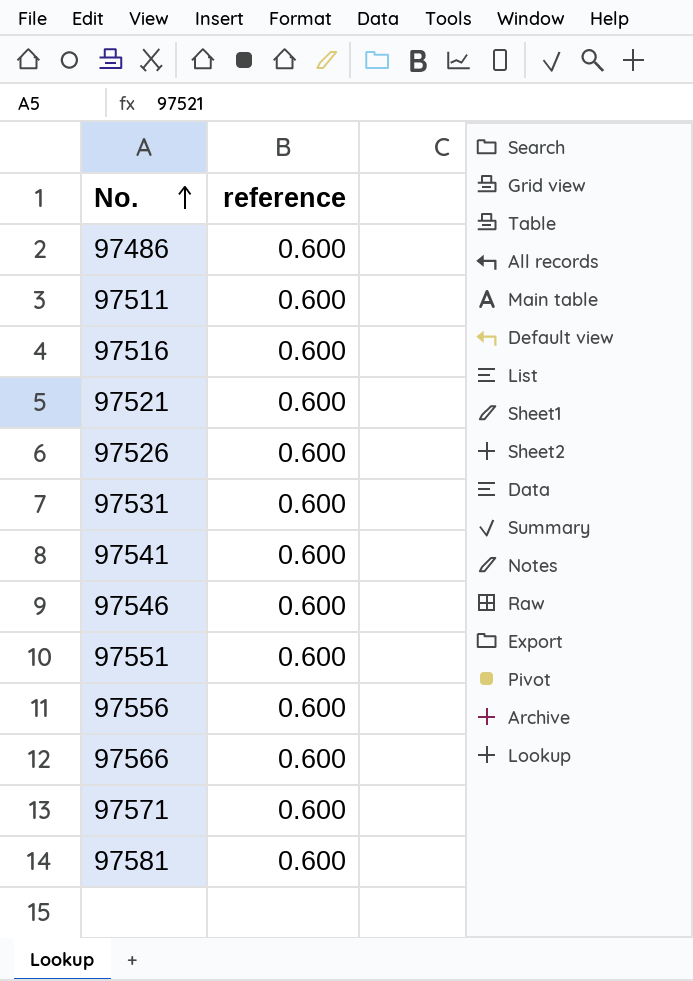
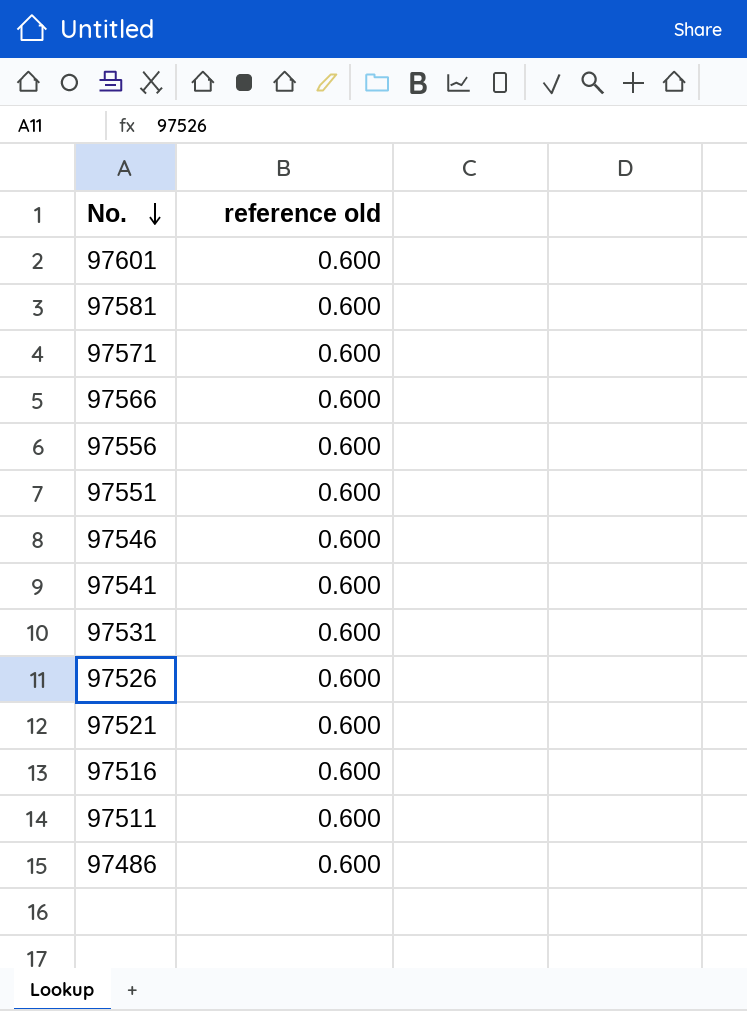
row order: No. ascending -> No. descending
column name: reference -> reference old
row 97601: none -> 0.600

